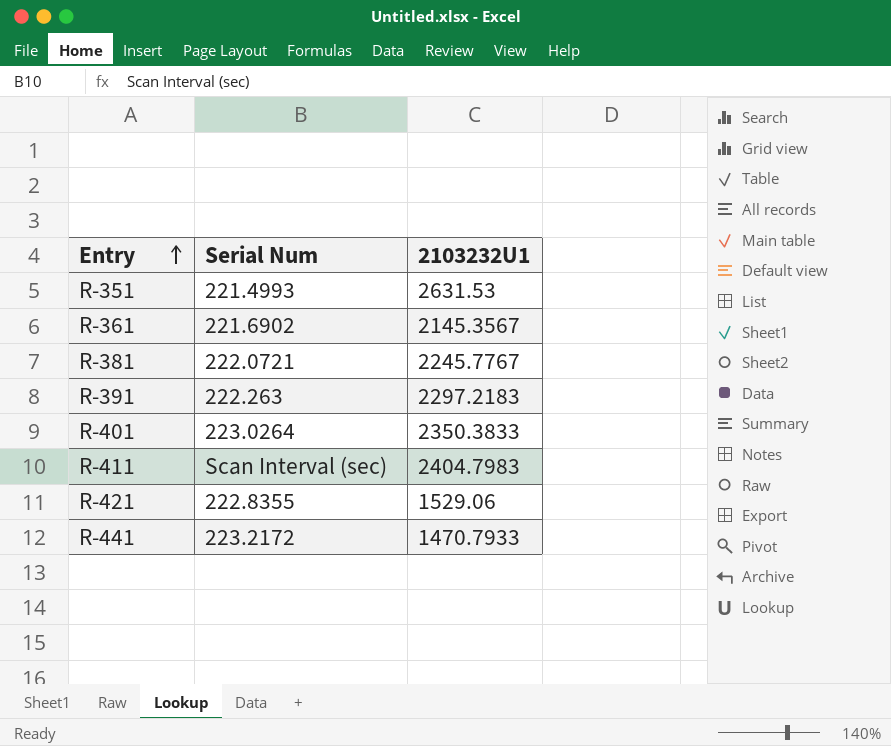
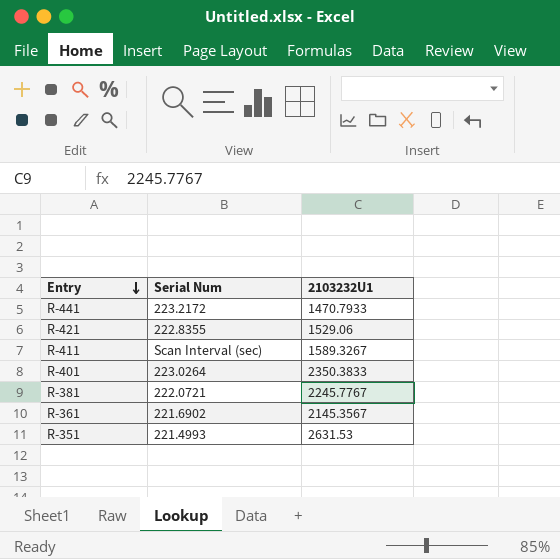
row order: Entry ascending -> Entry descending
row R-391: 222.263 | 2297.2183 -> none
R-411 | 2103232U1: 2404.7983 -> 1589.3267

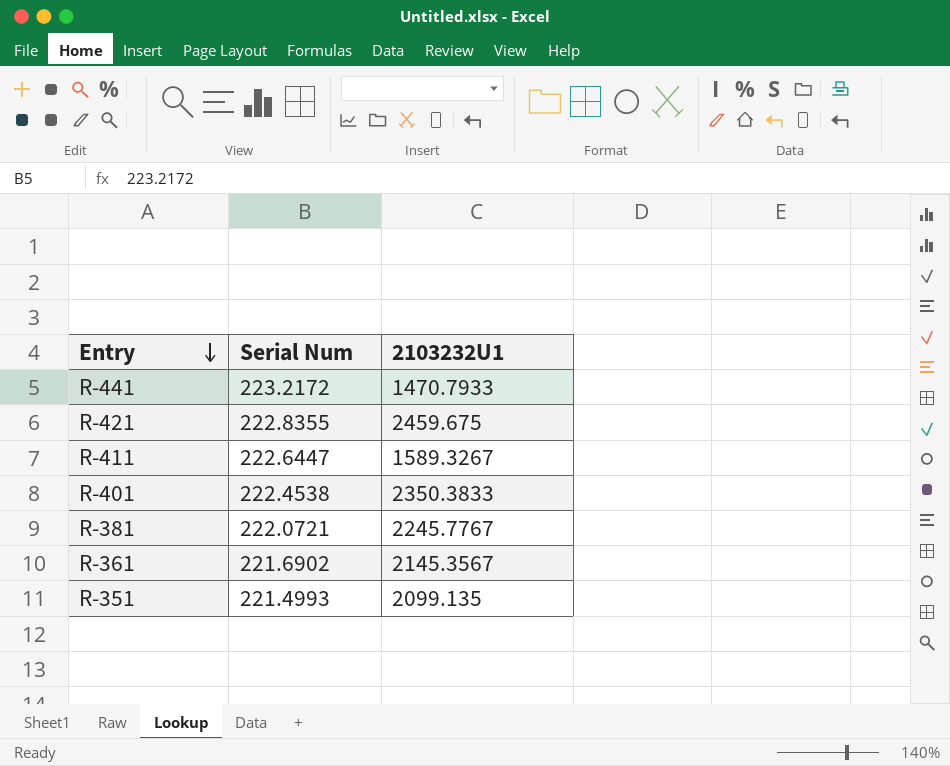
R-421 | 2103232U1: 1529.06 -> 2459.675
R-411 | Serial Num: Scan Interval (sec) -> 222.6447
R-401 | Serial Num: 223.0264 -> 222.4538
R-351 | 2103232U1: 2631.53 -> 2099.135

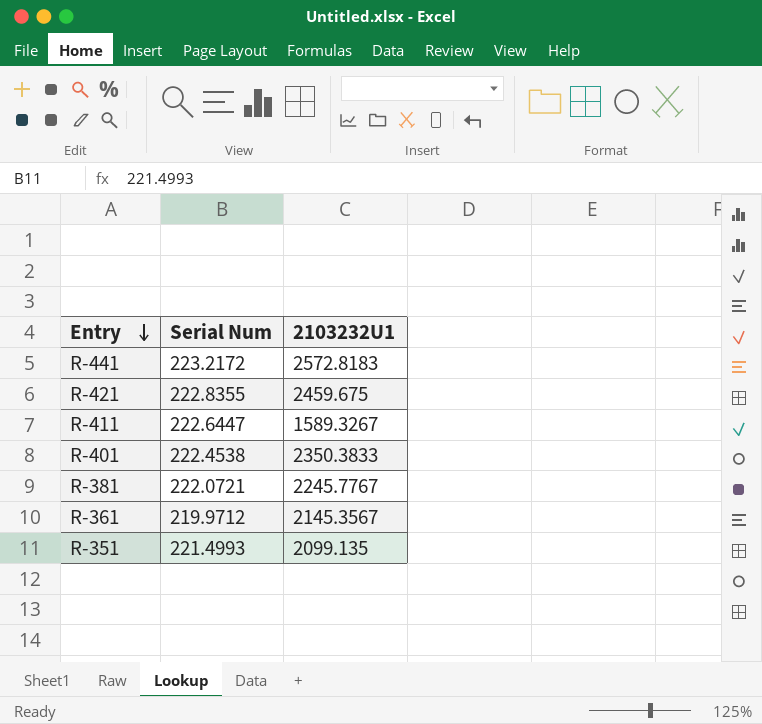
R-441 | 2103232U1: 1470.7933 -> 2572.8183
R-361 | Serial Num: 221.6902 -> 219.9712

